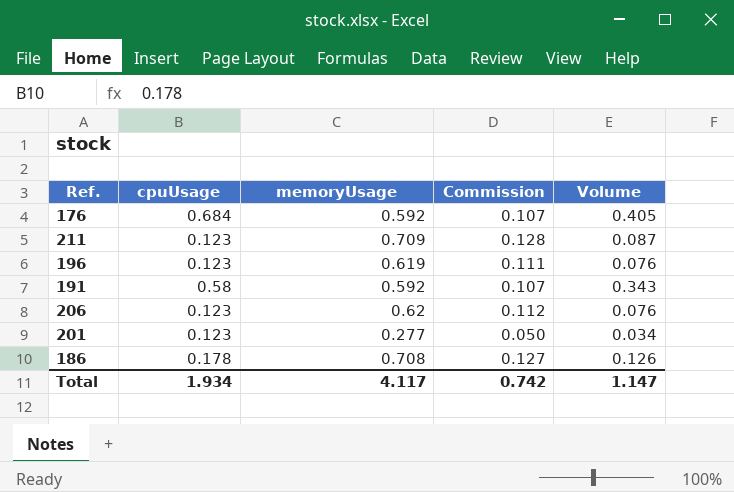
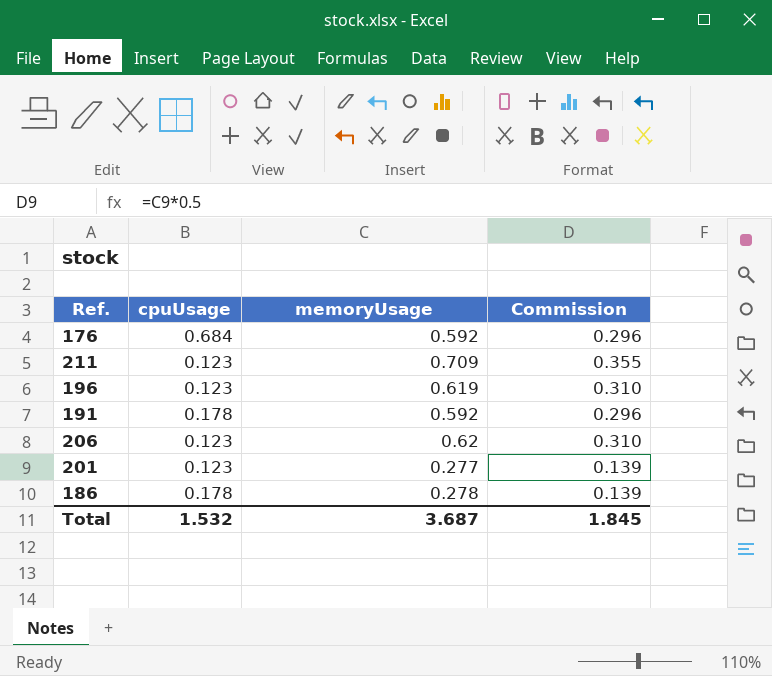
column Volume | formula: [cpuUsage] * [memoryUsage] -> none
column Commission | formula: [memoryUsage] * 0.18 -> [memoryUsage] * 0.5
191 | cpuUsage: 0.58 -> 0.178
186 | memoryUsage: 0.708 -> 0.278
Total | cpuUsage: 1.934 -> 1.532
Total | memoryUsage: 4.117 -> 3.687
Total | Commission: 0.742 -> 1.845

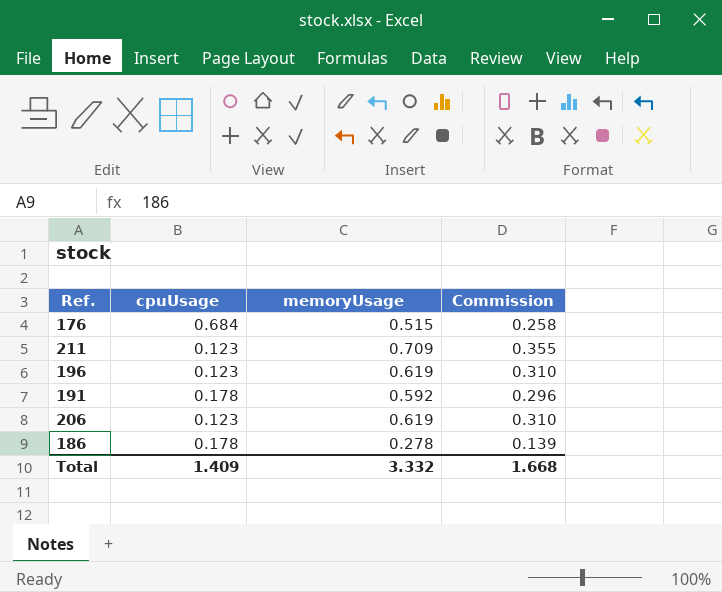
row 201: 0.123 | 0.277 | 0.139 -> none
176 | memoryUsage: 0.592 -> 0.515
176 | Commission: 0.296 -> 0.258
206 | memoryUsage: 0.62 -> 0.619
Total | cpuUsage: 1.532 -> 1.409
Total | memoryUsage: 3.687 -> 3.332
Total | Commission: 1.845 -> 1.668

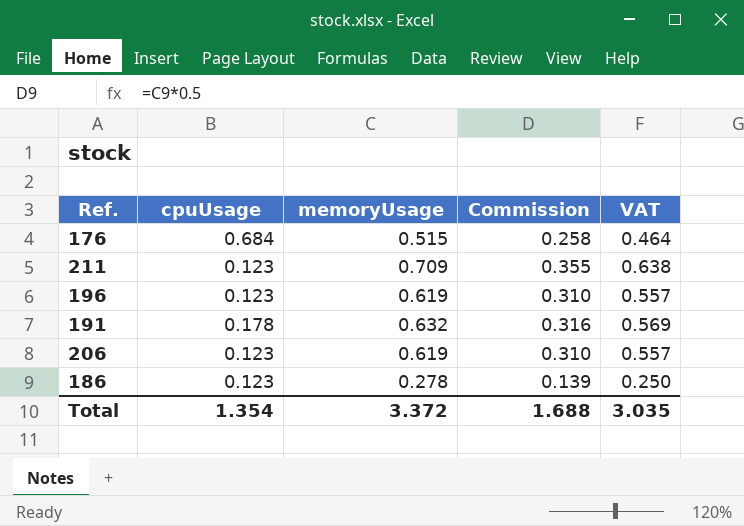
column VAT | formula: none -> [memoryUsage] * 0.9
191 | memoryUsage: 0.592 -> 0.632
191 | Commission: 0.296 -> 0.316
186 | cpuUsage: 0.178 -> 0.123
Total | cpuUsage: 1.409 -> 1.354
Total | memoryUsage: 3.332 -> 3.372
Total | Commission: 1.668 -> 1.688

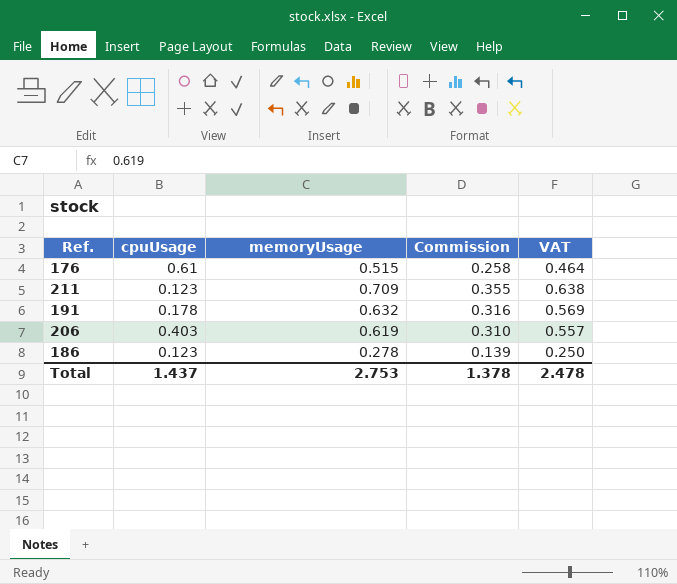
row 196: 0.123 | 0.619 | 0.310 | 0.557 -> none
176 | cpuUsage: 0.684 -> 0.61
206 | cpuUsage: 0.123 -> 0.403
Total | cpuUsage: 1.354 -> 1.437
Total | memoryUsage: 3.372 -> 2.753
Total | Commission: 1.688 -> 1.378
Total | VAT: 3.035 -> 2.478

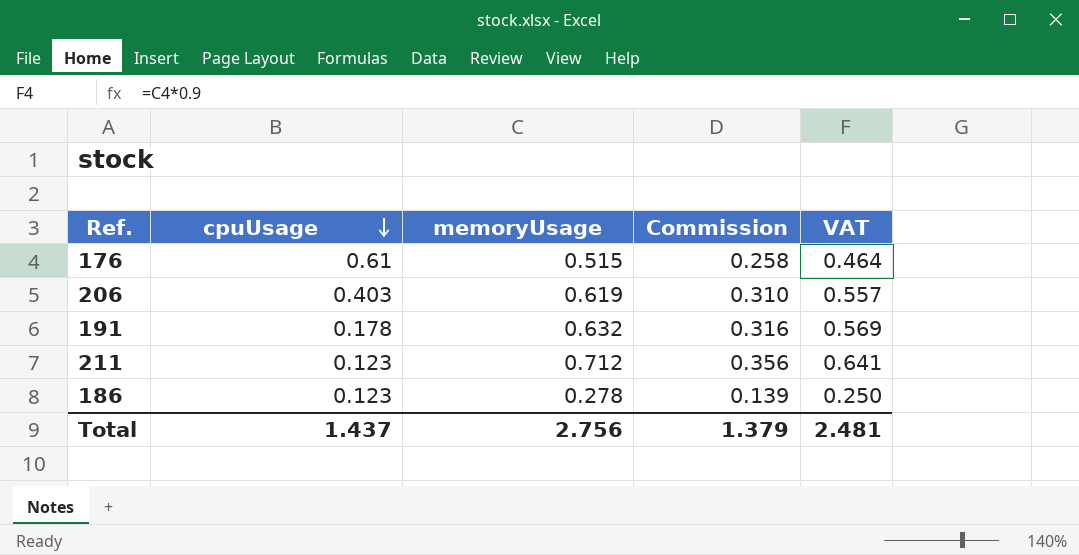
row order: none -> cpuUsage descending
211 | memoryUsage: 0.709 -> 0.712
211 | Commission: 0.355 -> 0.356
211 | VAT: 0.638 -> 0.641
Total | memoryUsage: 2.753 -> 2.756
Total | Commission: 1.378 -> 1.379
Total | VAT: 2.478 -> 2.481

